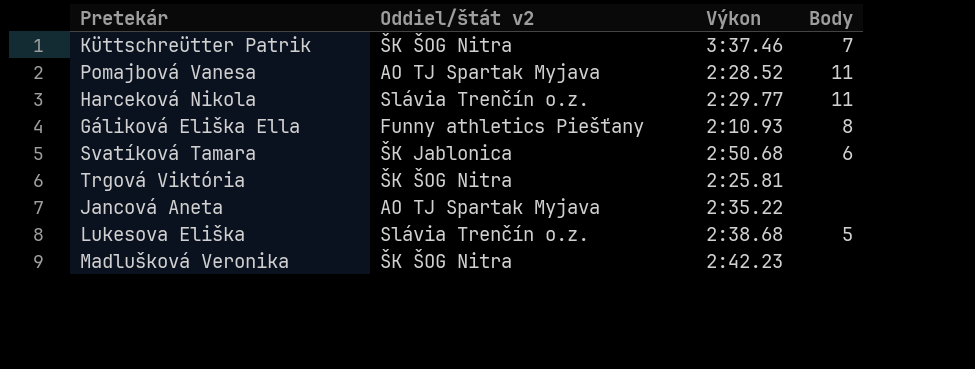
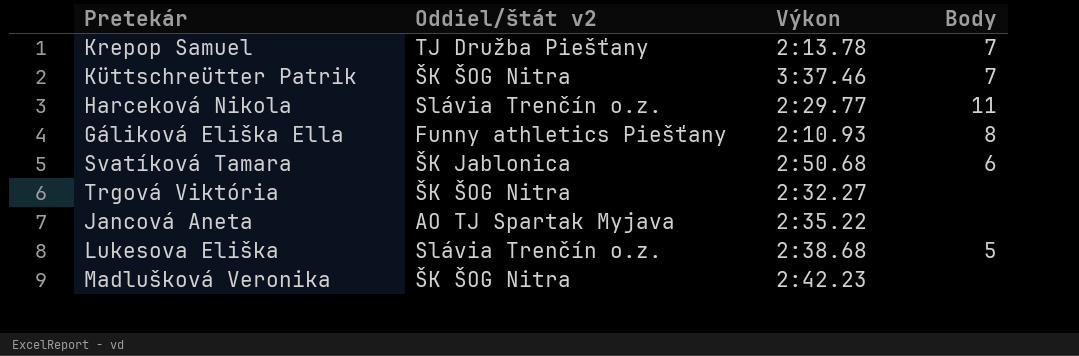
row Pomajbová Vanesa: AO TJ Spartak Myjava | 2:28.52 | 11 -> none
row Krepop Samuel: none -> TJ Družba Piešťany | 2:13.78 | 7
Trgová Viktória | Výkon: 2:25.81 -> 2:32.27

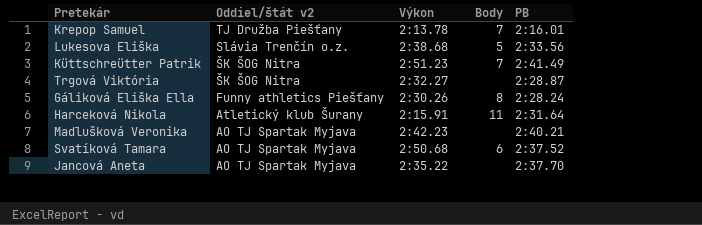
row order: none -> Oddiel/štát v2 descending
column PB | position: none -> 5
Küttschreütter Patrik | Výkon: 3:37.46 -> 2:51.23
Gáliková Eliška Ella | Výkon: 2:10.93 -> 2:30.26
Harceková Nikola | Oddiel/štát v2: Slávia Trenčín o.z. -> Atletický klub Šurany
Harceková Nikola | Výkon: 2:29.77 -> 2:15.91
Madlušková Veronika | Oddiel/štát v2: ŠK ŠOG Nitra -> AO TJ Spartak Myjava
Svatíková Tamara | Oddiel/štát v2: ŠK Jablonica -> AO TJ Spartak Myjava

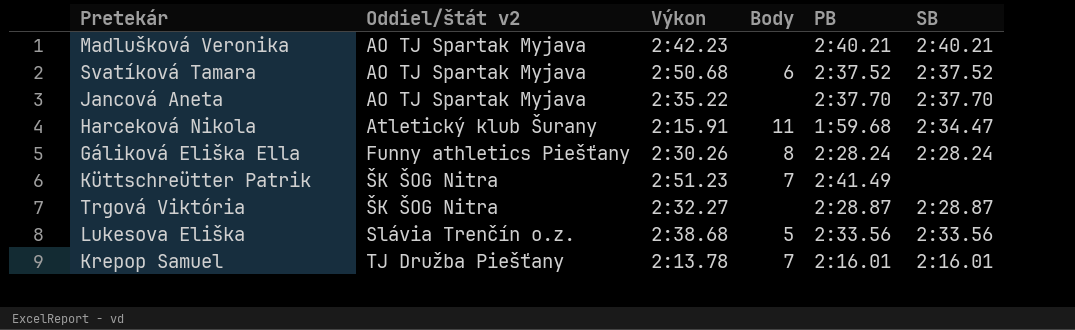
row order: Oddiel/štát v2 descending -> Oddiel/štát v2 ascending
column SB | position: none -> 6
Harceková Nikola | PB: 2:31.64 -> 1:59.68

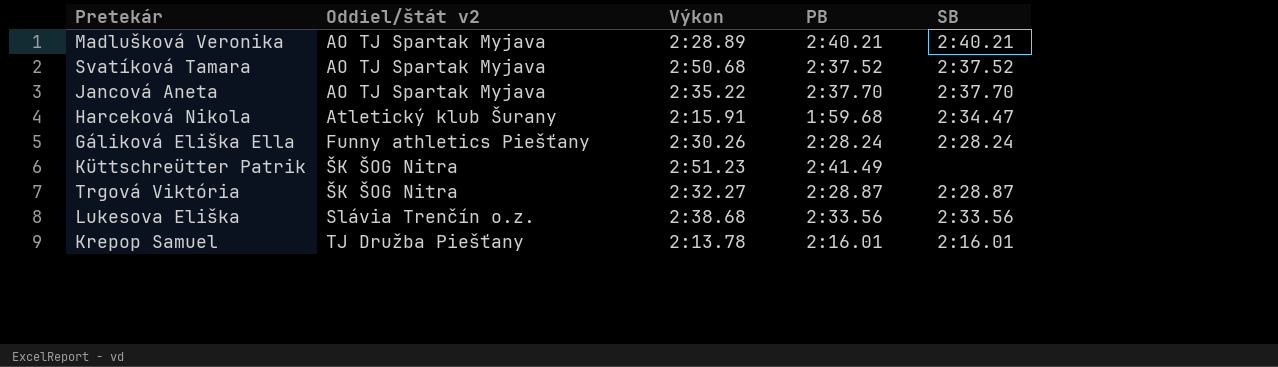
column Body | position: 4 -> none
Madlušková Veronika | Výkon: 2:42.23 -> 2:28.89

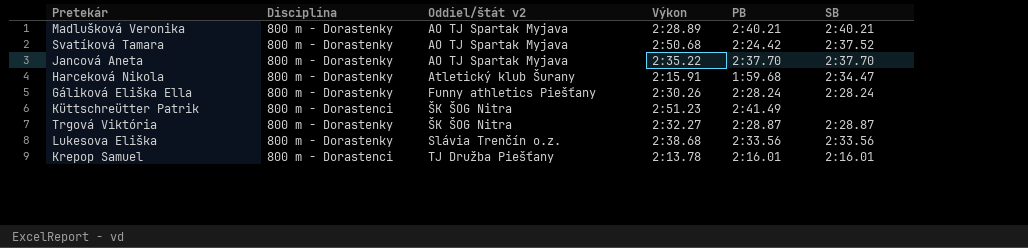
column Disciplína | position: none -> 2
Svatíková Tamara | PB: 2:37.52 -> 2:24.42

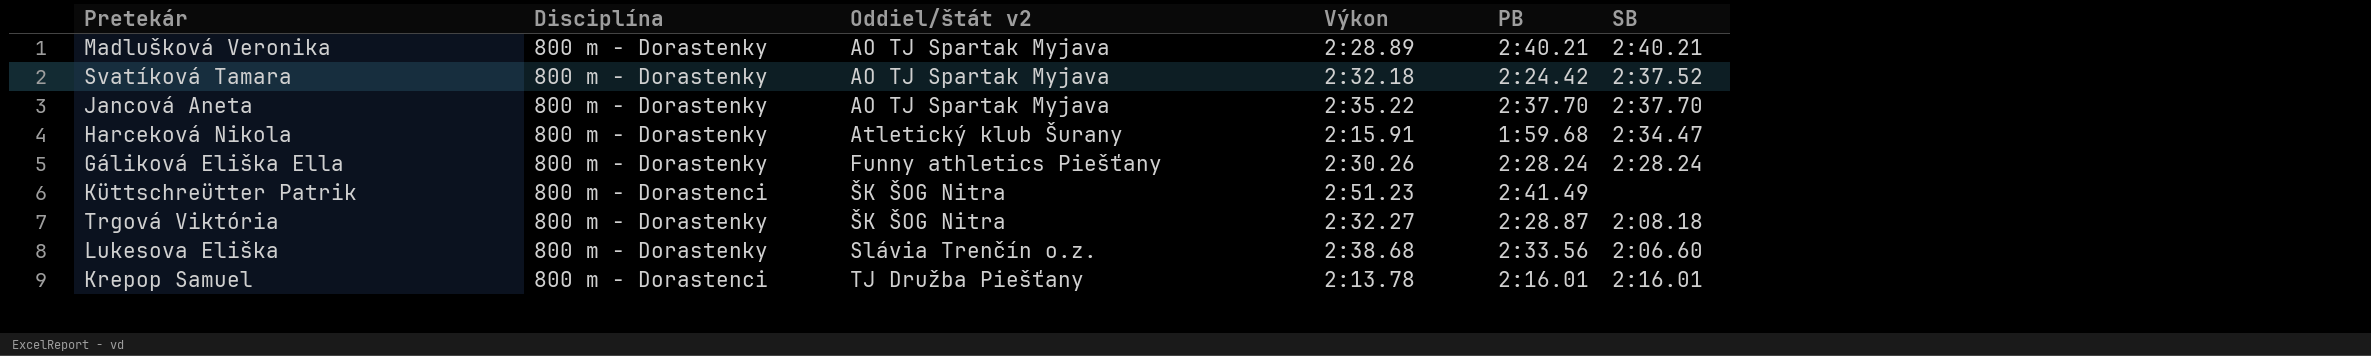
Svatíková Tamara | Výkon: 2:50.68 -> 2:32.18
Trgová Viktória | SB: 2:28.87 -> 2:08.18
Lukesova Eliška | SB: 2:33.56 -> 2:06.60

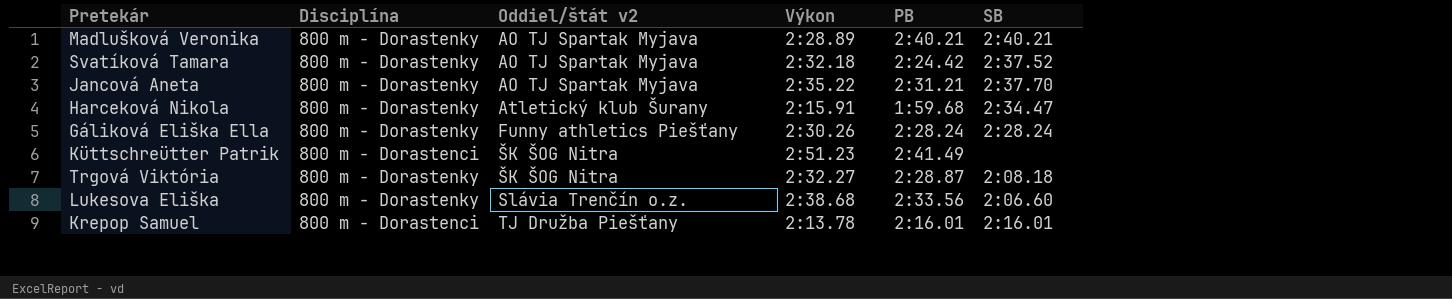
Jancová Aneta | PB: 2:37.70 -> 2:31.21

